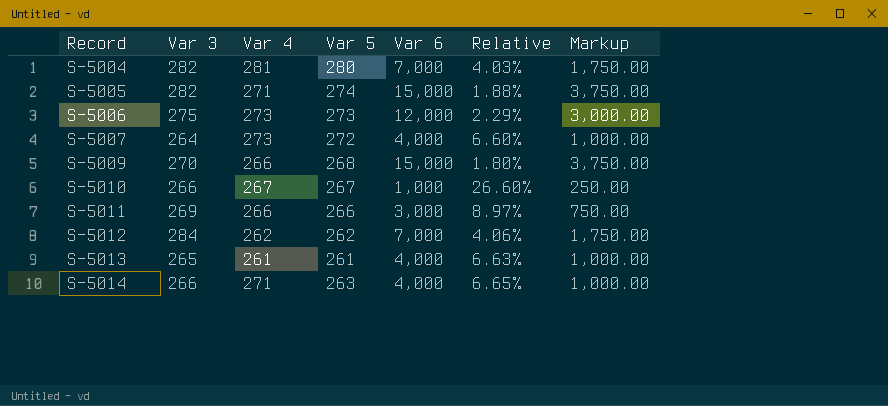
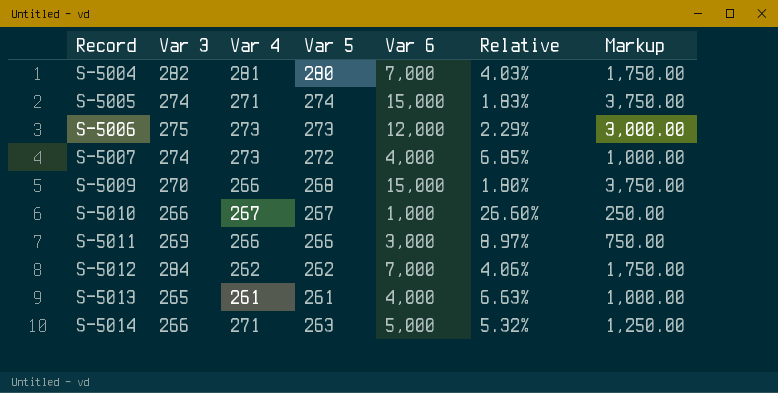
S-5005 | Var 3: 282 -> 274
S-5005 | Relative: 1.88% -> 1.83%
S-5007 | Var 3: 264 -> 274
S-5007 | Relative: 6.60% -> 6.85%
S-5014 | Var 6: 4,000 -> 5,000
S-5014 | Relative: 6.65% -> 5.32%
S-5014 | Markup: 1,000.00 -> 1,250.00

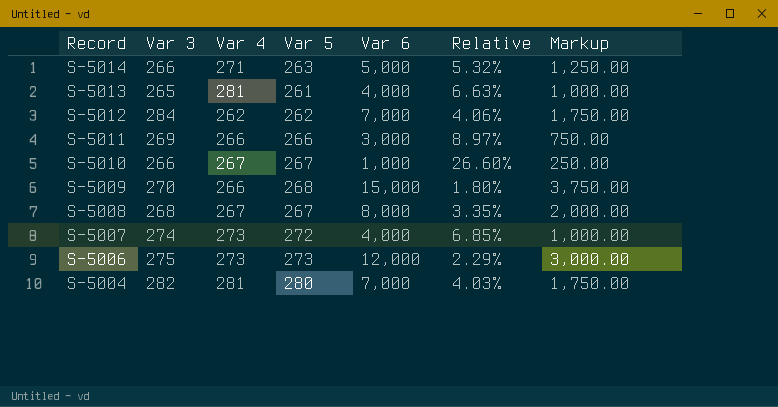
row order: Record ascending -> Record descending
row S-5005: 274 | 271 | 274 | 15,000 | 1.83% | 3,750.00 -> none
S-5013 | Var 4: 261 -> 281
row S-5008: none -> 268 | 267 | 267 | 8,000 | 3.35% | 2,000.00

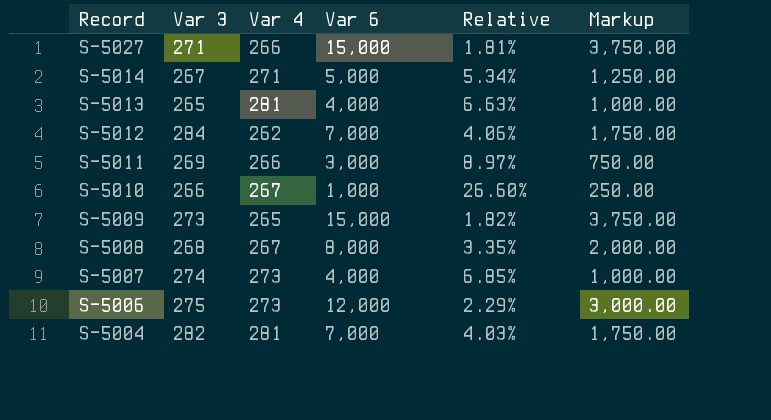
column Var 5 | position: 4 -> none
row S-5027: none -> 271 | 266 | 15,000 | 1.81% | 3,750.00
S-5014 | Var 3: 266 -> 267
S-5014 | Relative: 5.32% -> 5.34%
S-5009 | Var 3: 270 -> 273
S-5009 | Var 4: 266 -> 265
S-5009 | Relative: 1.80% -> 1.82%

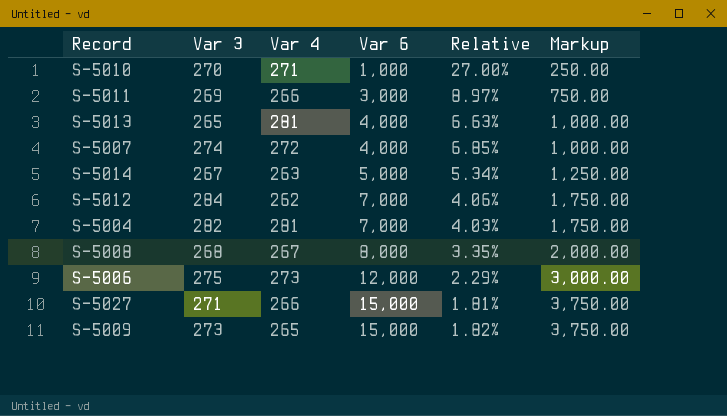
row order: Record descending -> Var 6 ascending
S-5010 | Var 3: 266 -> 270
S-5010 | Var 4: 267 -> 271
S-5010 | Relative: 26.60% -> 27.00%
S-5007 | Var 4: 273 -> 272
S-5014 | Var 4: 271 -> 263

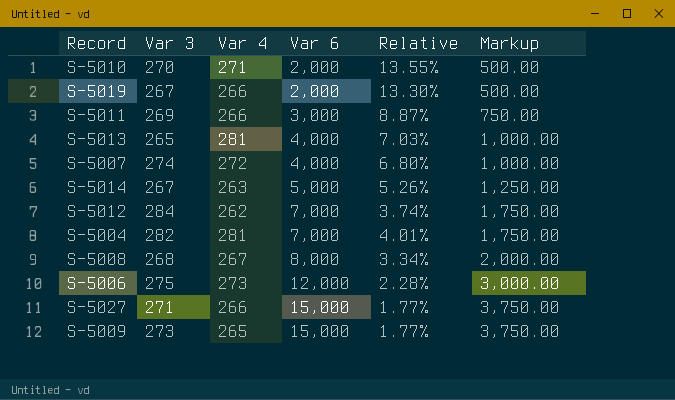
column Relative | formula: [Var 3] / [Var 6] -> [Var 4] / [Var 6]
S-5010 | Var 6: 1,000 -> 2,000
S-5010 | Markup: 250.00 -> 500.00
row S-5019: none -> 267 | 266 | 2,000 | 13.30% | 500.00

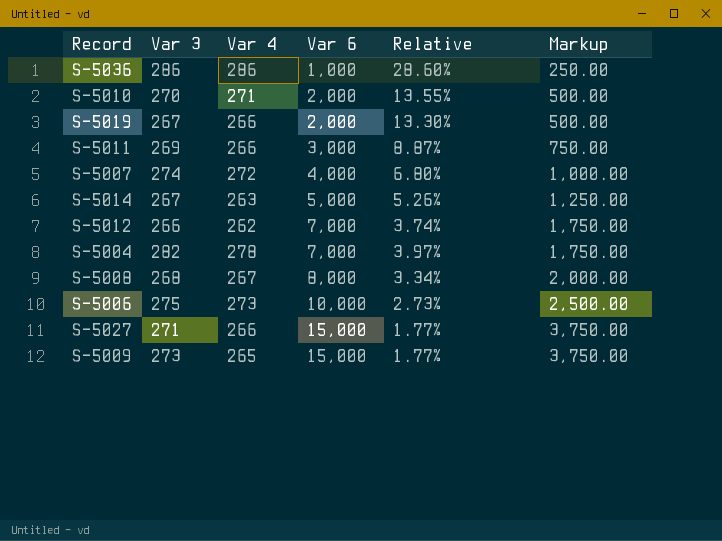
row S-5013: 265 | 281 | 4,000 | 7.03% | 1,000.00 -> none
row S-5036: none -> 286 | 286 | 1,000 | 28.60% | 250.00
S-5012 | Var 3: 284 -> 266
S-5004 | Var 4: 281 -> 278
S-5004 | Relative: 4.01% -> 3.97%
S-5006 | Var 6: 12,000 -> 10,000
S-5006 | Relative: 2.28% -> 2.73%
S-5006 | Markup: 3,000.00 -> 2,500.00

